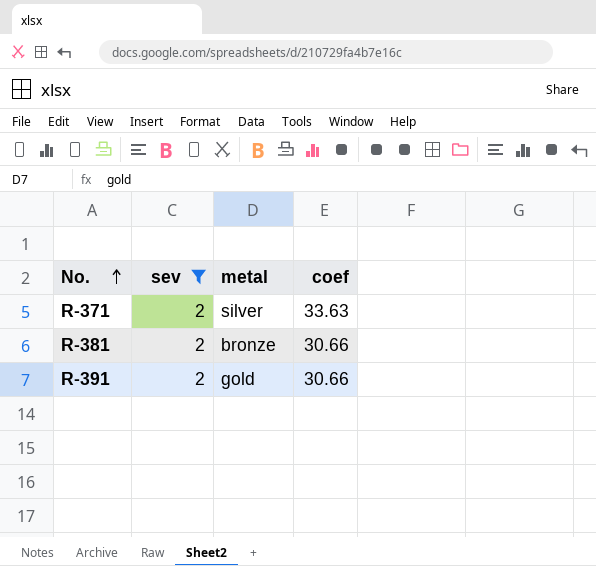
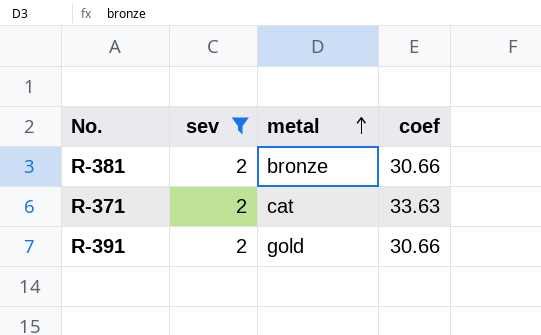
row order: No. ascending -> metal ascending
R-371 | metal: silver -> cat

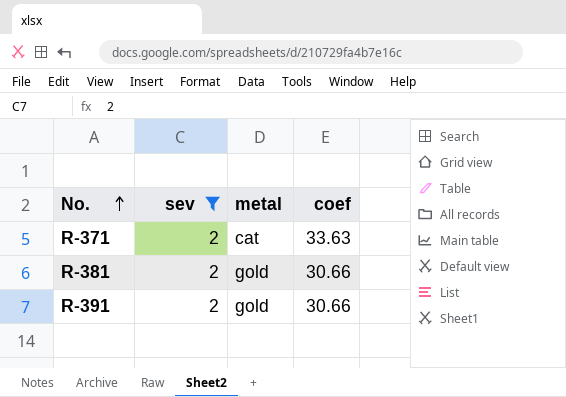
row order: metal ascending -> No. ascending
R-381 | metal: bronze -> gold

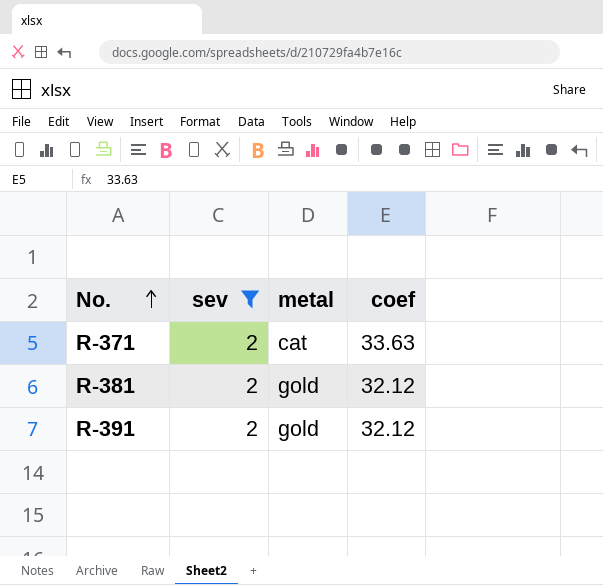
R-381 | coef: 30.66 -> 32.12
R-391 | coef: 30.66 -> 32.12

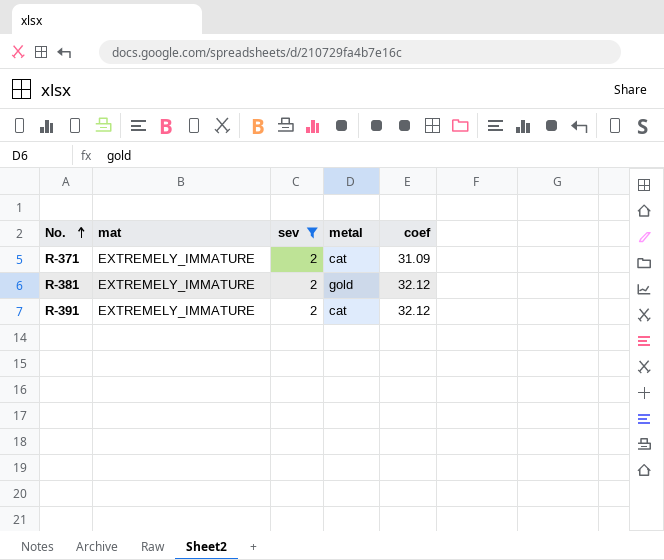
column mat | position: none -> 2
R-371 | coef: 33.63 -> 31.09
R-391 | metal: gold -> cat

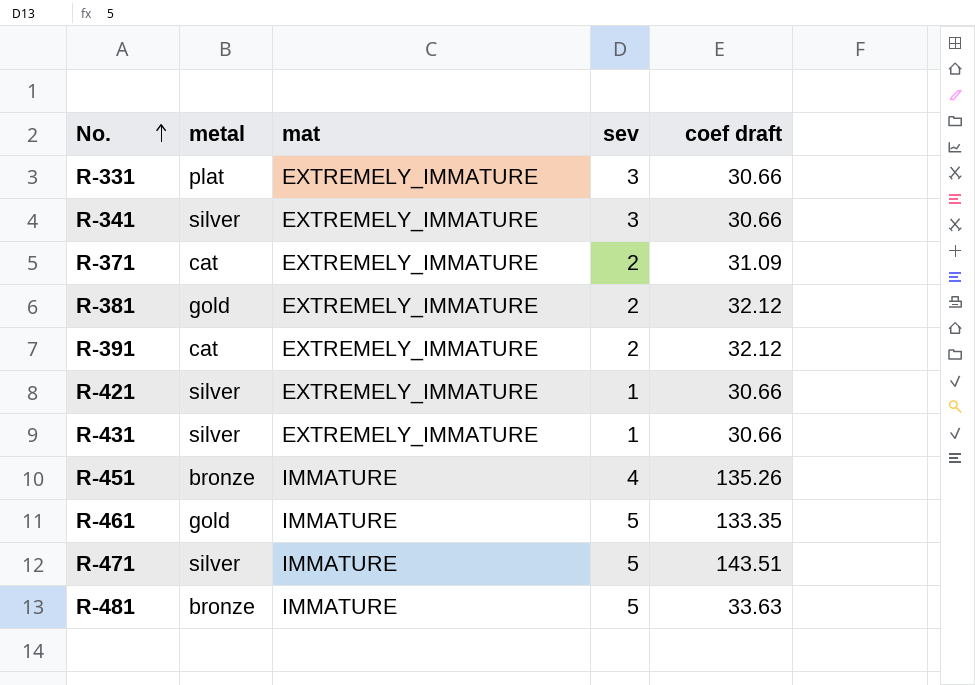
filter: sev = 2 -> none
column metal | position: 4 -> 2
column name: coef -> coef draft

